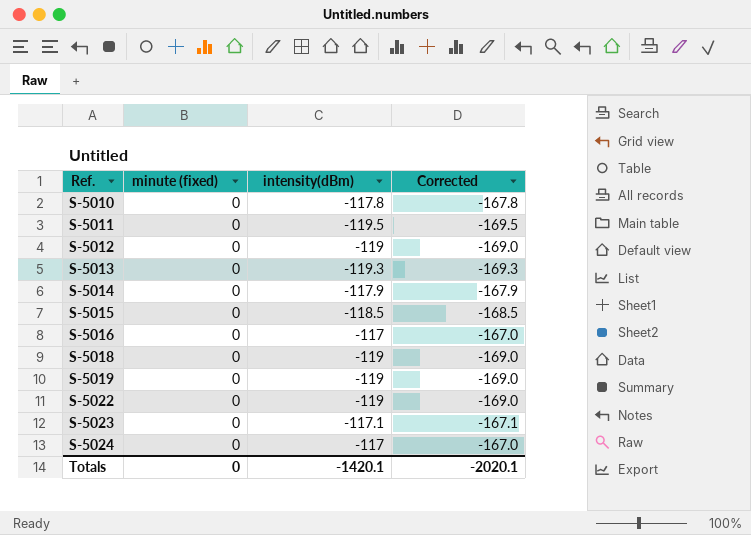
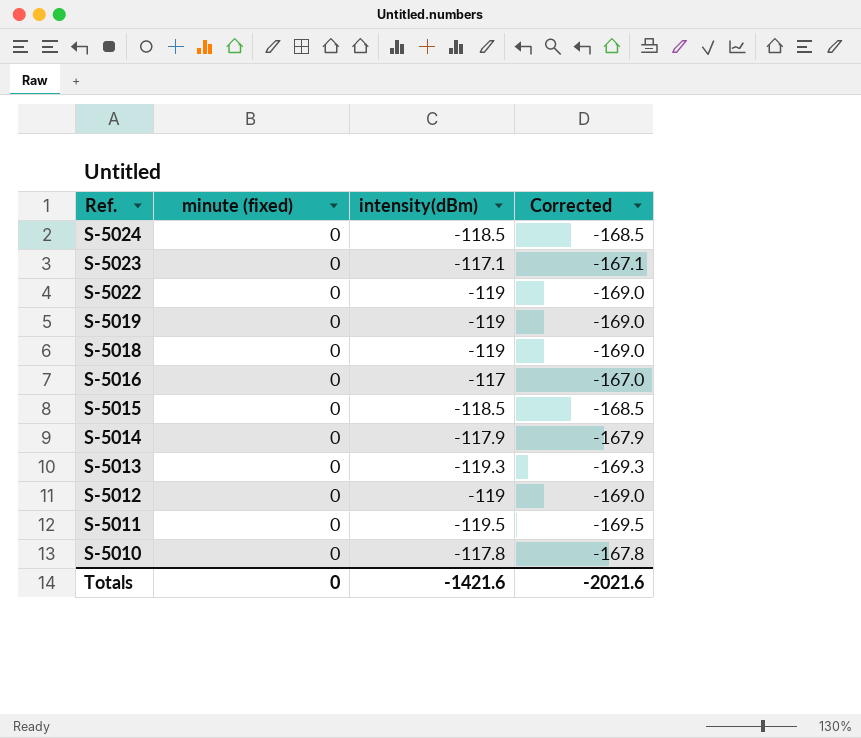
row order: Ref. ascending -> Ref. descending
S-5024 | intensity(dBm): -117 -> -118.5
S-5024 | Corrected: -167.0 -> -168.5
Totals | intensity(dBm): -1420.1 -> -1421.6
Totals | Corrected: -2020.1 -> -2021.6

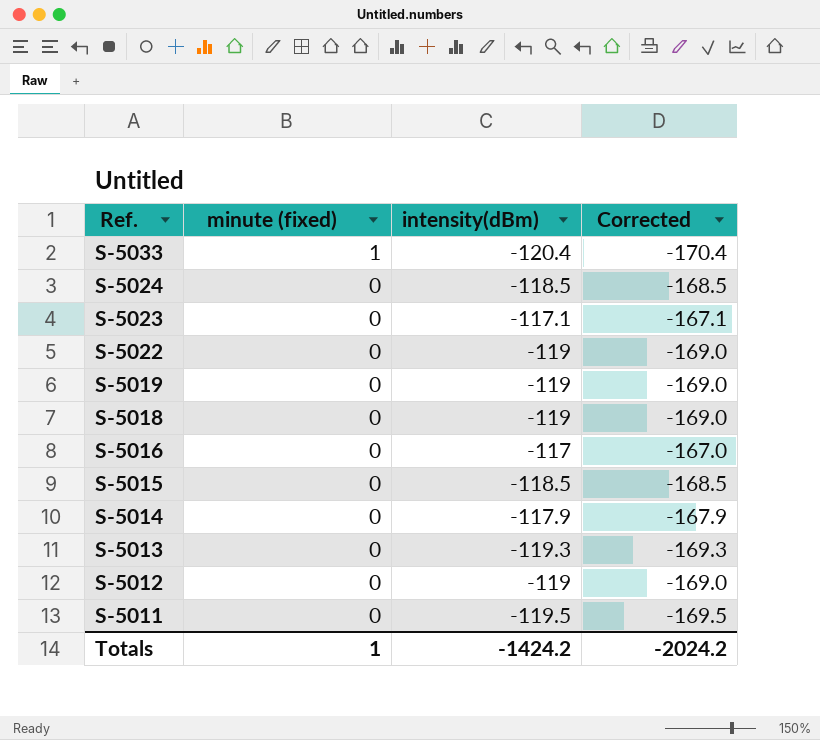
row S-5010: 0 | -117.8 | -167.8 -> none
row S-5033: none -> 1 | -120.4 | -170.4
Totals | minute (fixed): 0 -> 1
Totals | intensity(dBm): -1421.6 -> -1424.2
Totals | Corrected: -2021.6 -> -2024.2

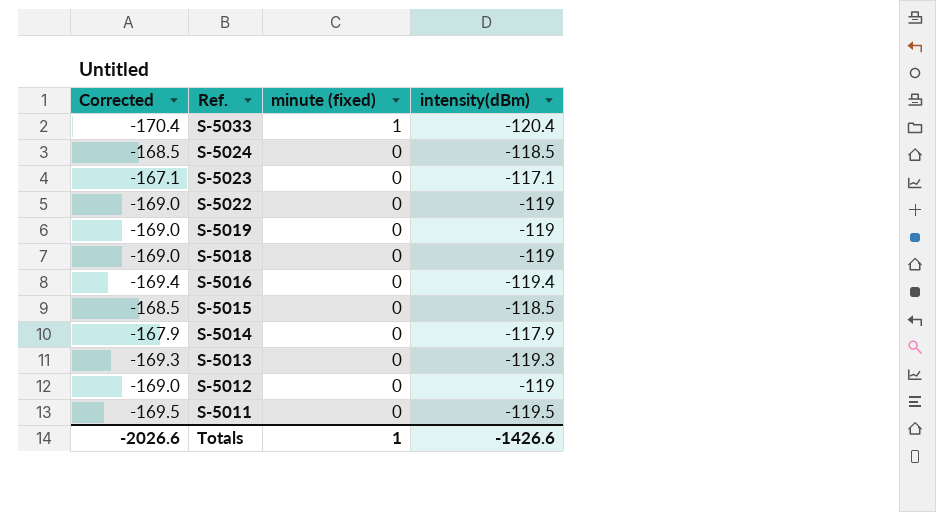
column Corrected | position: 4 -> 1
S-5016 | Corrected: -167.0 -> -169.4
S-5016 | intensity(dBm): -117 -> -119.4
Totals | Corrected: -2024.2 -> -2026.6
Totals | intensity(dBm): -1424.2 -> -1426.6

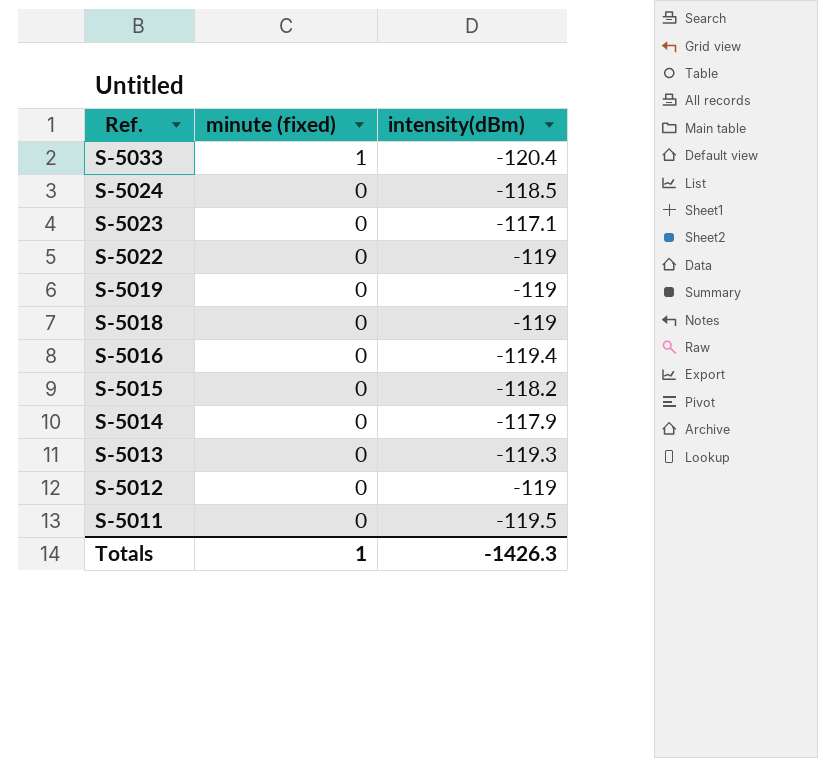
column Corrected | formula: [intensity(dBm)] - 50 -> none
S-5015 | intensity(dBm): -118.5 -> -118.2
Totals | intensity(dBm): -1426.6 -> -1426.3

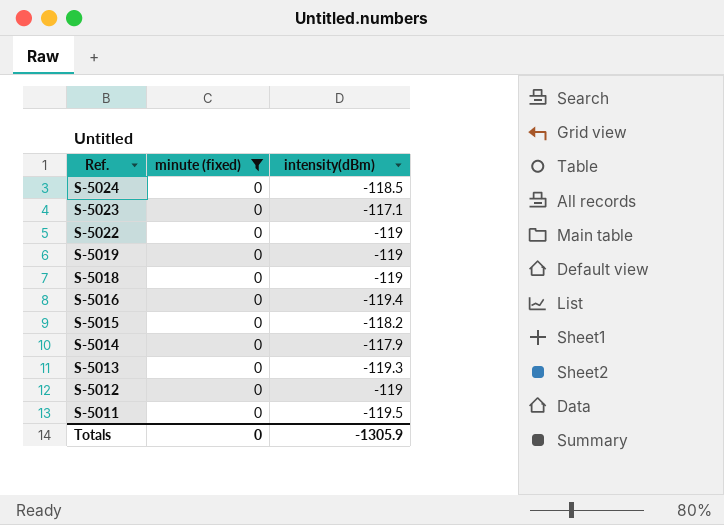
filter: none -> minute (fixed) = 0
Totals | minute (fixed): 1 -> 0
Totals | intensity(dBm): -1426.3 -> -1305.9

